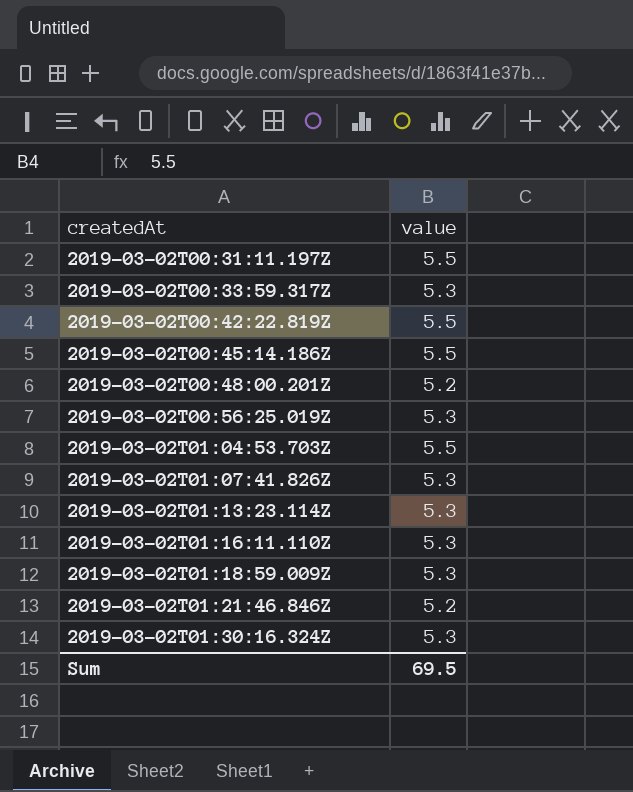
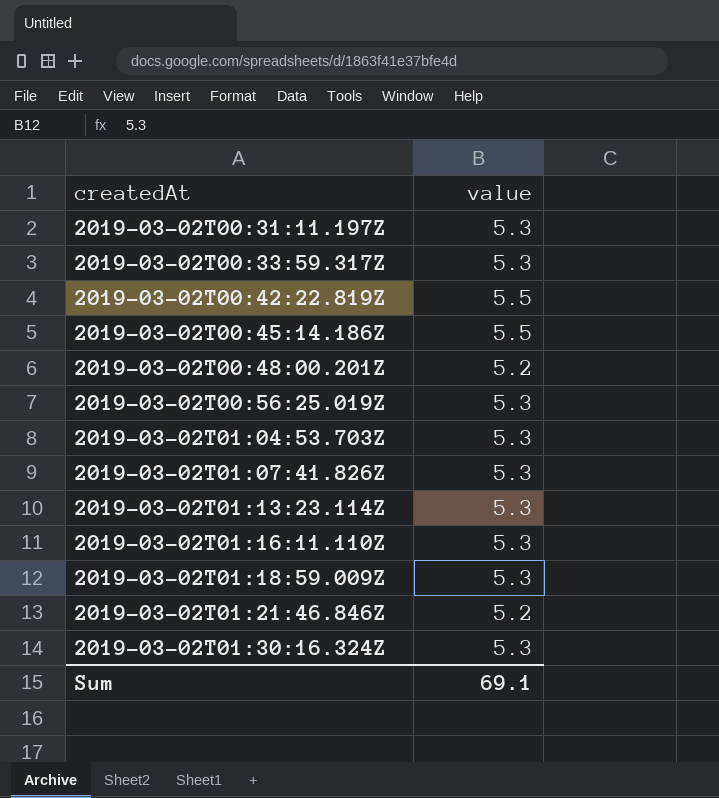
2019-03-02T00:31:11.197Z | value: 5.5 -> 5.3
2019-03-02T01:04:53.703Z | value: 5.5 -> 5.3
Sum | value: 69.5 -> 69.1

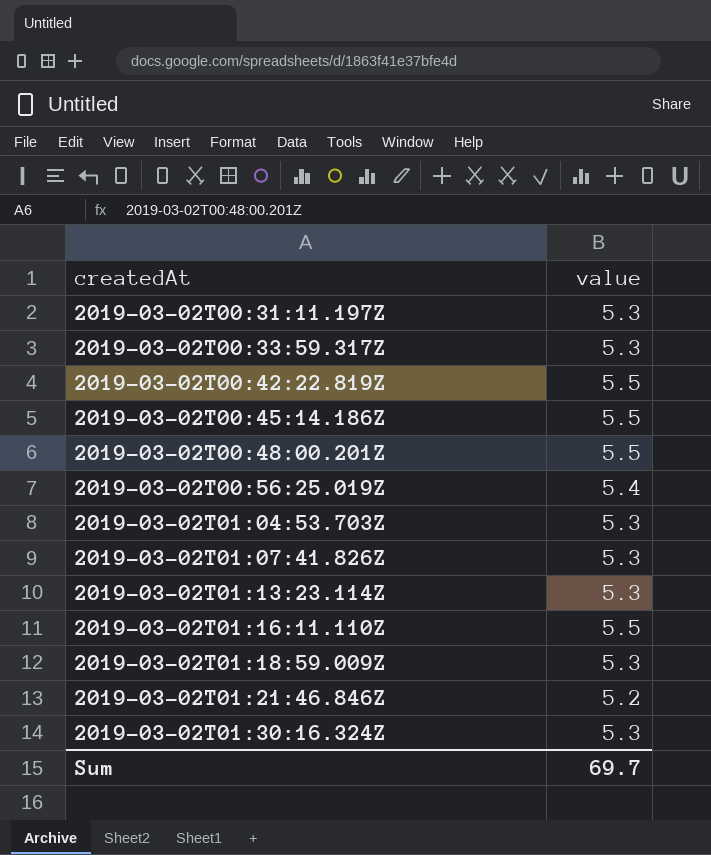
2019-03-02T00:48:00.201Z | value: 5.2 -> 5.5
2019-03-02T00:56:25.019Z | value: 5.3 -> 5.4
2019-03-02T01:16:11.110Z | value: 5.3 -> 5.5
Sum | value: 69.1 -> 69.7

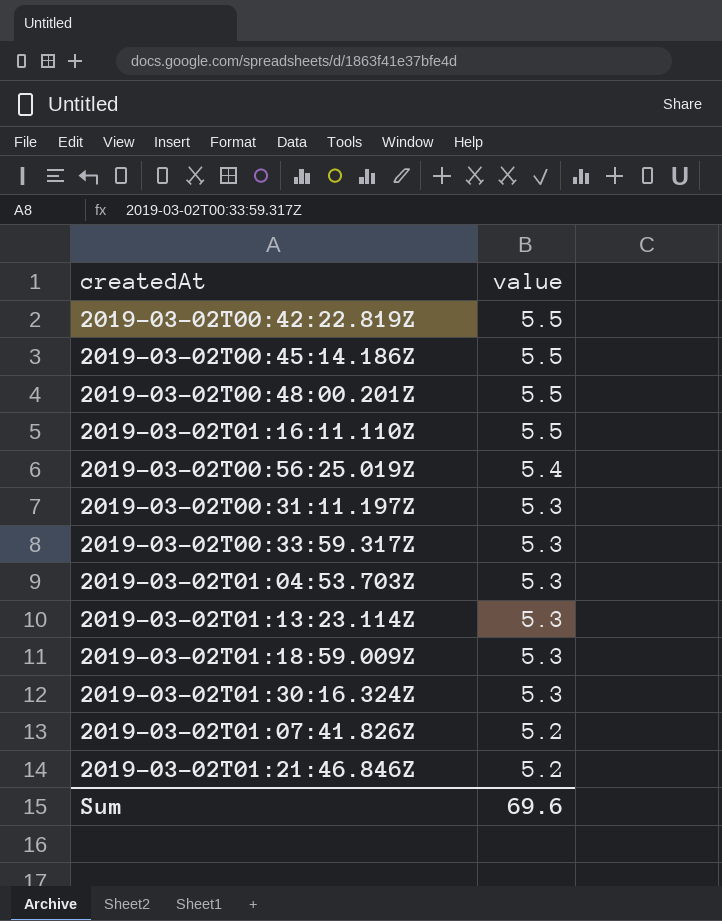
row order: createdAt ascending -> value descending
2019-03-02T01:07:41.826Z | value: 5.3 -> 5.2
Sum | value: 69.7 -> 69.6

